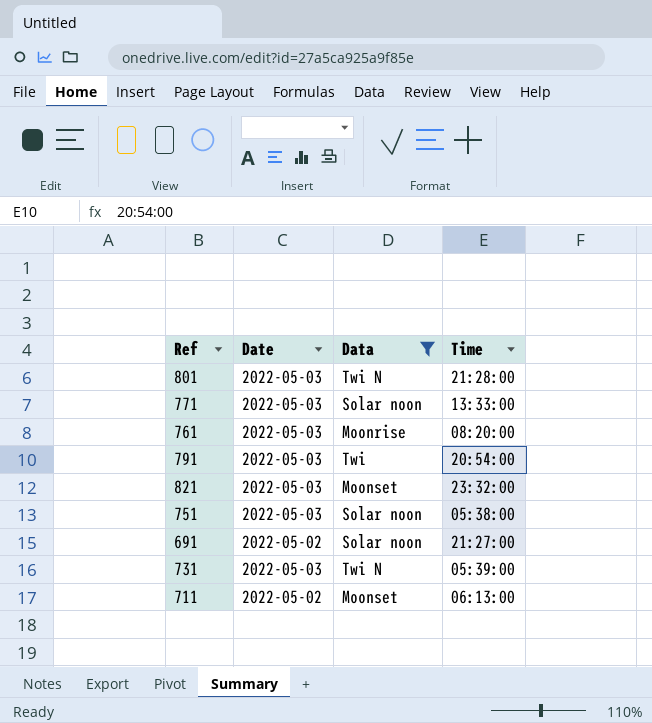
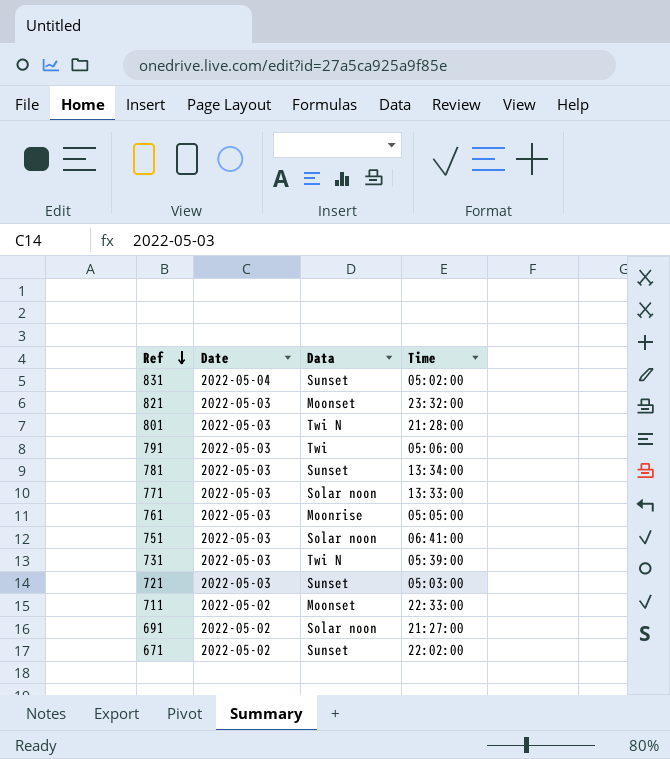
filter: Data != Sunset -> none
row order: none -> Ref descending
791 | Time: 20:54:00 -> 05:06:00
761 | Time: 08:20:00 -> 05:05:00
751 | Time: 05:38:00 -> 06:41:00
711 | Time: 06:13:00 -> 22:33:00

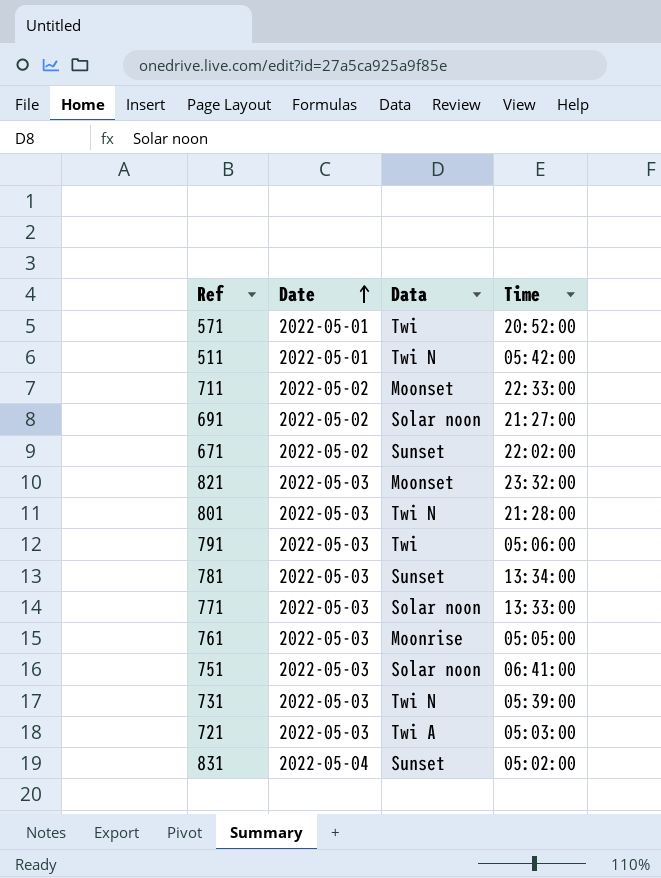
row order: Ref descending -> Date ascending
row 571: none -> 2022-05-01 | Twi | 20:52:00
row 511: none -> 2022-05-01 | Twi N | 05:42:00
721 | Data: Sunset -> Twi A

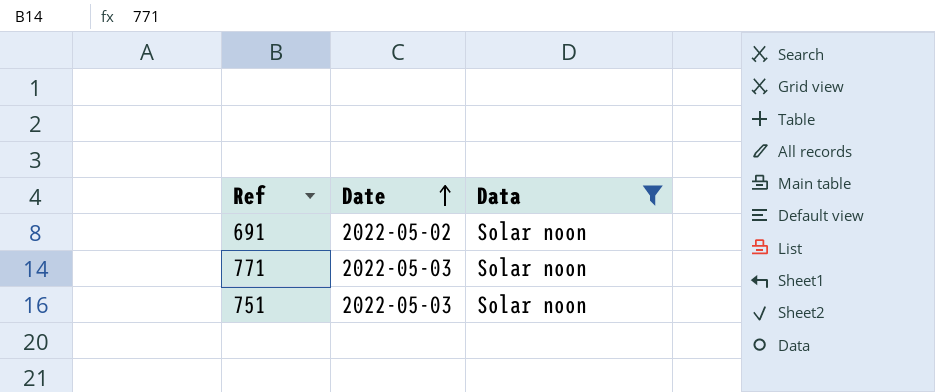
filter: none -> Data = Solar noon
column Time | position: 4 -> none

